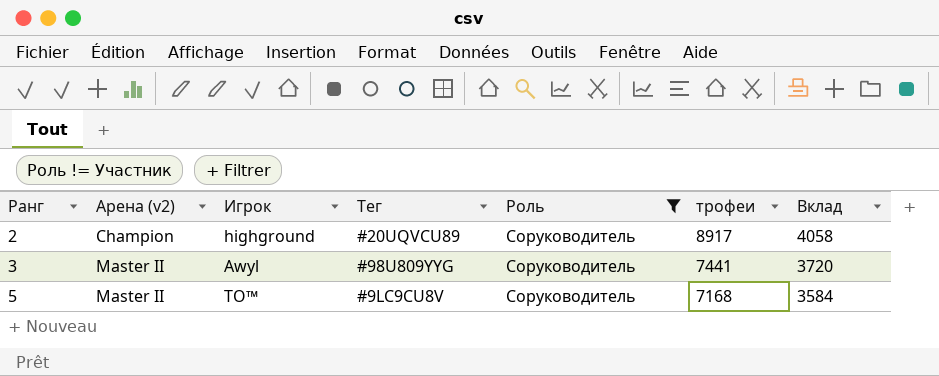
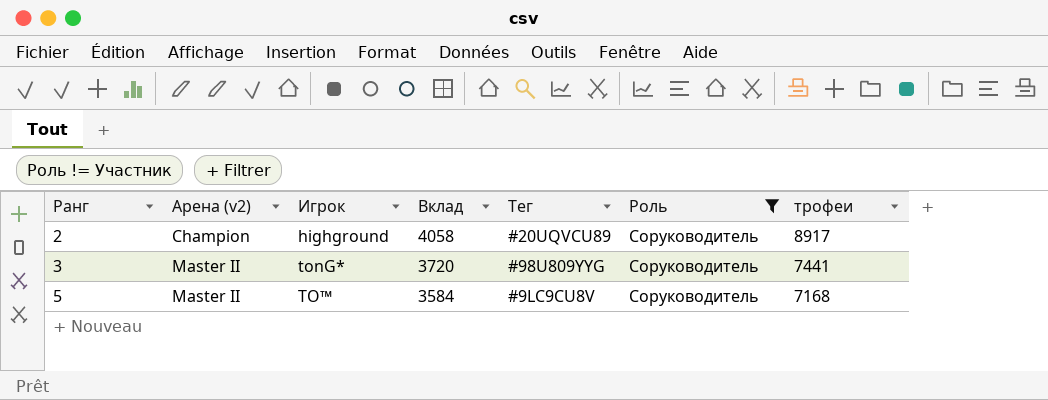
column Вклад | position: 7 -> 4
3 | Игрок: Awyl -> tonG*

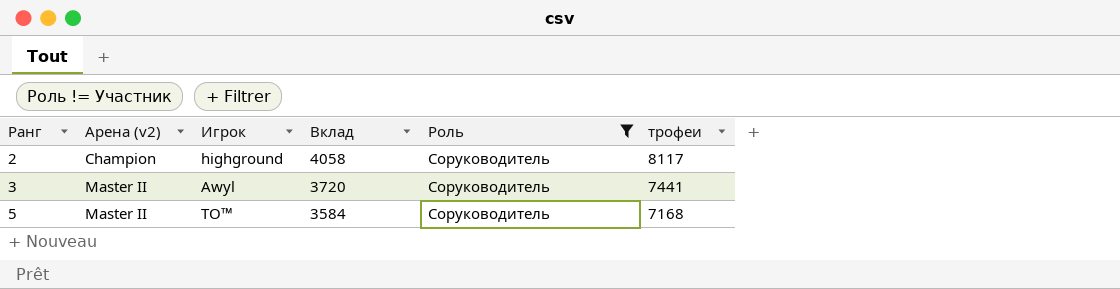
column Тег | position: 5 -> none
2 | трофеи: 8917 -> 8117
3 | Игрок: tonG* -> Awyl

